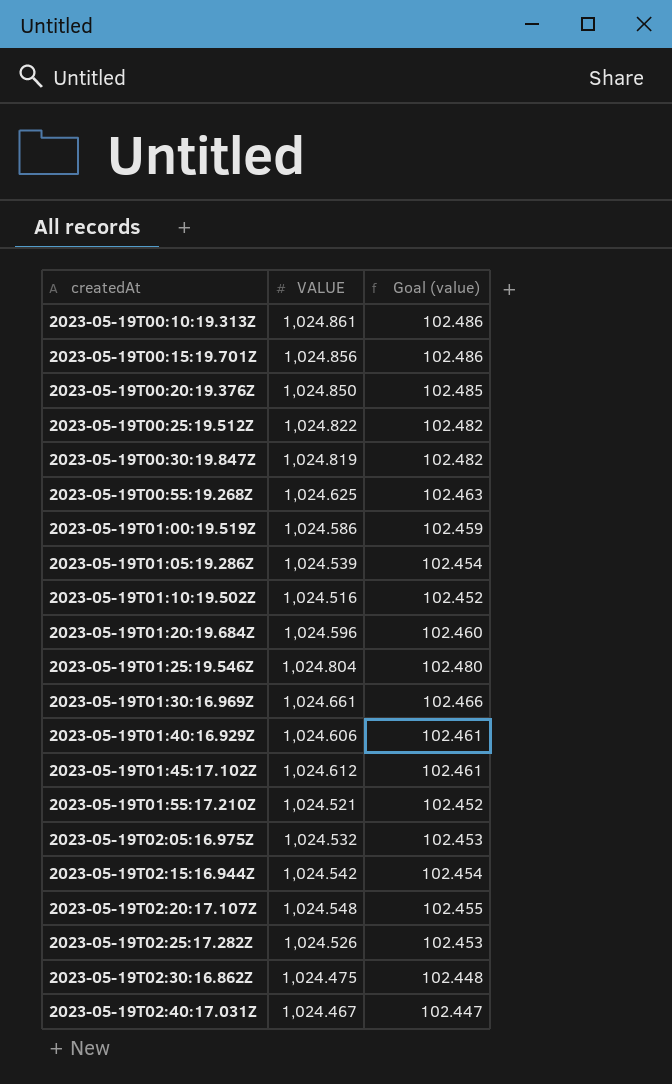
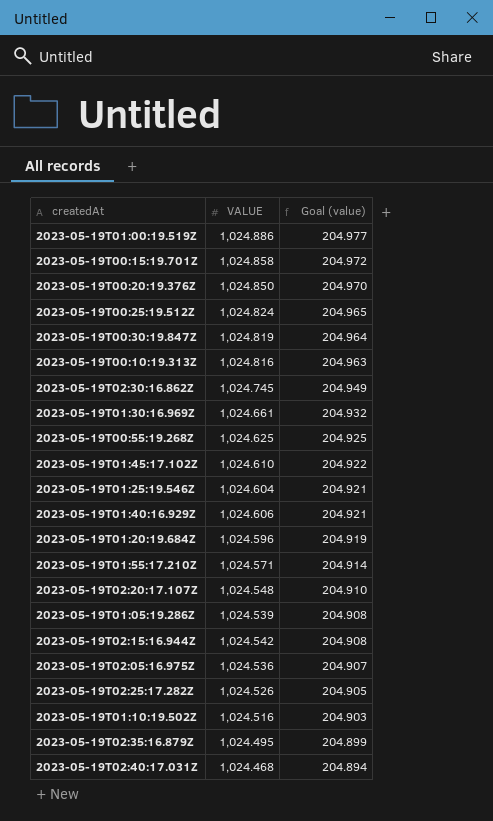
row order: createdAt ascending -> Goal (value) descending
column Goal (value) | formula: [VALUE] * 0.1 -> [VALUE] * 0.2
2023-05-19T01:00:19.519Z | VALUE: 1,024.586 -> 1,024.886
2023-05-19T00:15:19.701Z | VALUE: 1,024.856 -> 1,024.858
2023-05-19T00:25:19.512Z | VALUE: 1,024.822 -> 1,024.824
2023-05-19T00:10:19.313Z | VALUE: 1,024.861 -> 1,024.816
2023-05-19T02:30:16.862Z | VALUE: 1,024.475 -> 1,024.745
2023-05-19T01:45:17.102Z | VALUE: 1,024.612 -> 1,024.610
2023-05-19T01:25:19.546Z | VALUE: 1,024.804 -> 1,024.604
2023-05-19T01:55:17.210Z | VALUE: 1,024.521 -> 1,024.571
2023-05-19T02:05:16.975Z | VALUE: 1,024.532 -> 1,024.536
row 2023-05-19T02:35:16.879Z: none -> 1,024.495 | 204.899
2023-05-19T02:40:17.031Z | VALUE: 1,024.467 -> 1,024.468

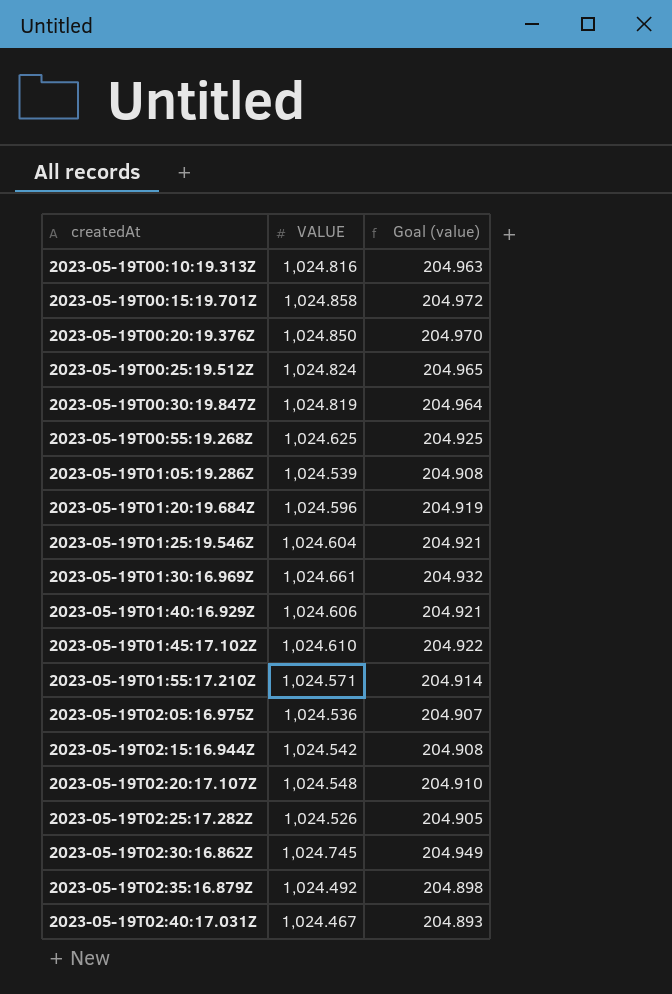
row order: Goal (value) descending -> createdAt ascending
row 2023-05-19T01:00:19.519Z: 1,024.886 | 204.977 -> none
row 2023-05-19T01:10:19.502Z: 1,024.516 | 204.903 -> none
2023-05-19T02:35:16.879Z | VALUE: 1,024.495 -> 1,024.492
2023-05-19T02:35:16.879Z | Goal (value): 204.899 -> 204.898
2023-05-19T02:40:17.031Z | VALUE: 1,024.468 -> 1,024.467
2023-05-19T02:40:17.031Z | Goal (value): 204.894 -> 204.893

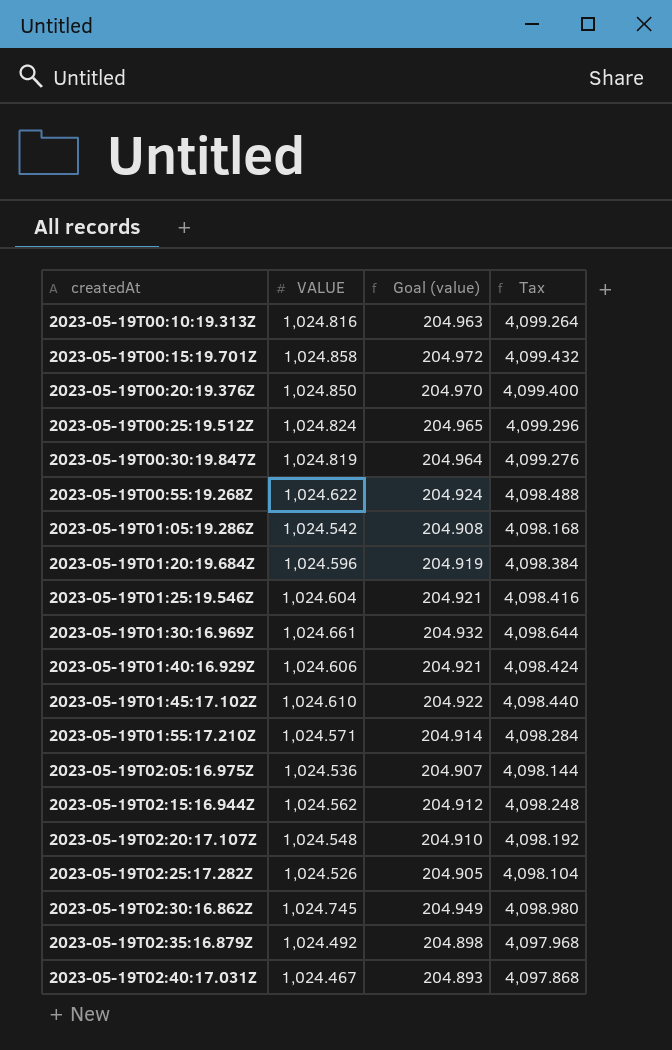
column Tax | formula: none -> [VALUE] * 4
2023-05-19T00:55:19.268Z | VALUE: 1,024.625 -> 1,024.622
2023-05-19T00:55:19.268Z | Goal (value): 204.925 -> 204.924
2023-05-19T01:05:19.286Z | VALUE: 1,024.539 -> 1,024.542
2023-05-19T02:15:16.944Z | VALUE: 1,024.542 -> 1,024.562
2023-05-19T02:15:16.944Z | Goal (value): 204.908 -> 204.912

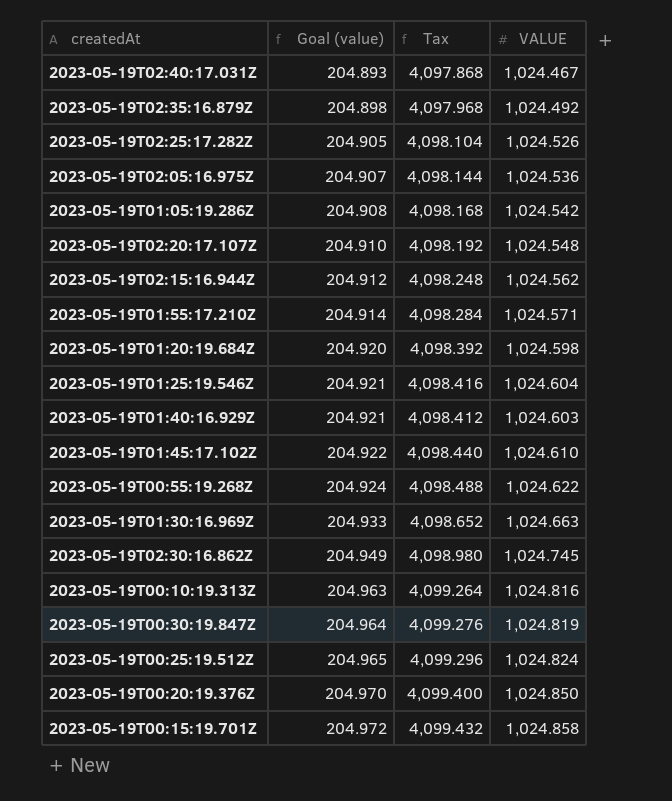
row order: createdAt ascending -> Goal (value) ascending
column VALUE | position: 2 -> 4
2023-05-19T01:20:19.684Z | Goal (value): 204.919 -> 204.920
2023-05-19T01:20:19.684Z | Tax: 4,098.384 -> 4,098.392
2023-05-19T01:20:19.684Z | VALUE: 1,024.596 -> 1,024.598
2023-05-19T01:40:16.929Z | Tax: 4,098.424 -> 4,098.412
2023-05-19T01:40:16.929Z | VALUE: 1,024.606 -> 1,024.603
2023-05-19T01:30:16.969Z | Goal (value): 204.932 -> 204.933
2023-05-19T01:30:16.969Z | Tax: 4,098.644 -> 4,098.652
2023-05-19T01:30:16.969Z | VALUE: 1,024.661 -> 1,024.663

